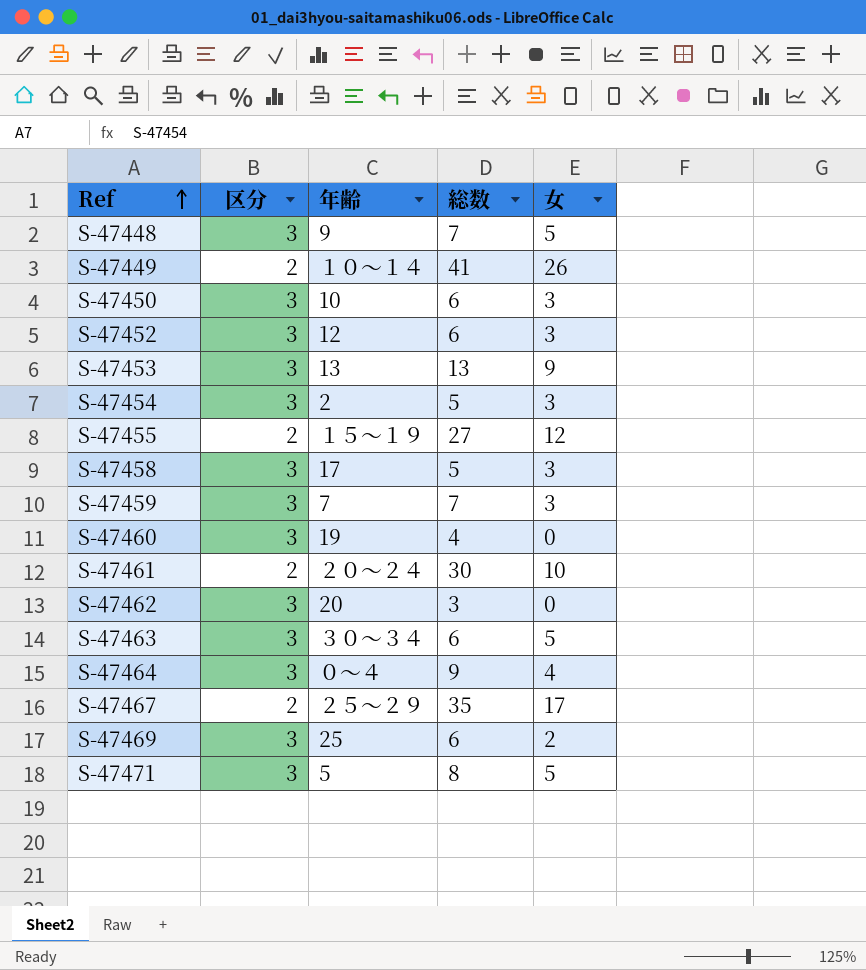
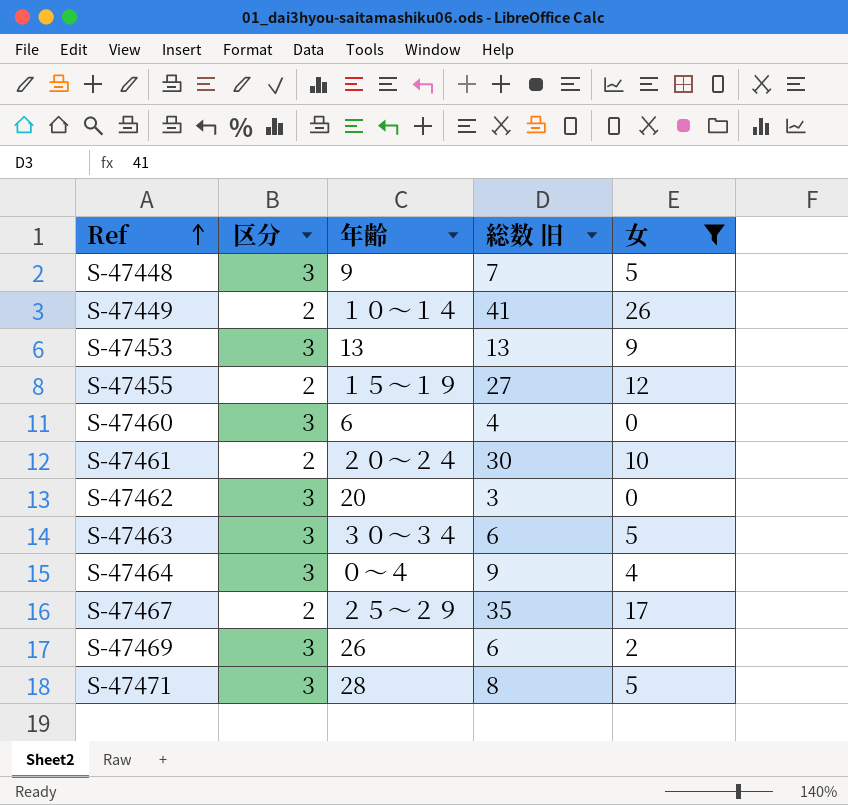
filter: none -> 女 != 3
column name: 総数 -> 総数 旧
S-47460 | 年齢: 19 -> 6
S-47469 | 年齢: 25 -> 26
S-47471 | 年齢: 5 -> 28

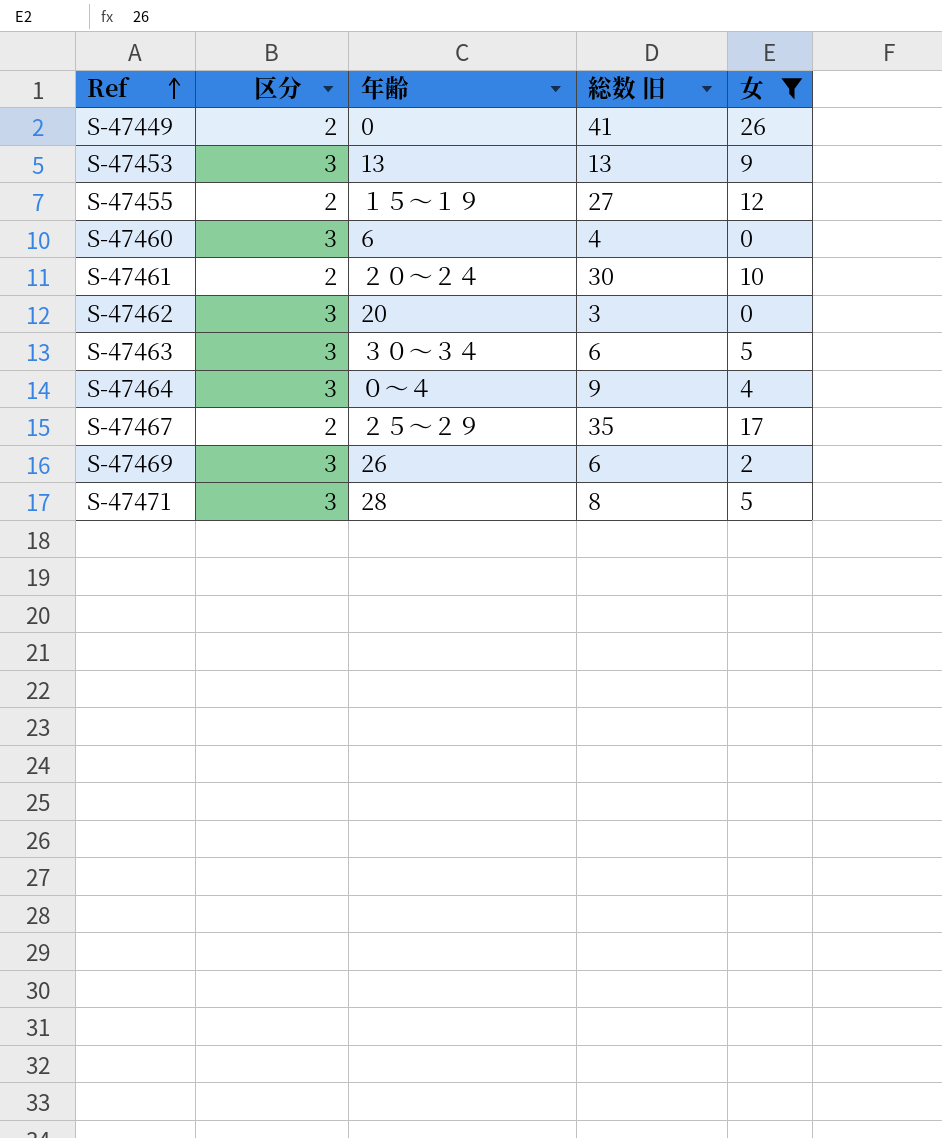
row S-47448: 3 | 9 | 7 | 5 -> none
S-47449 | 年齢: １０～１４ -> 0

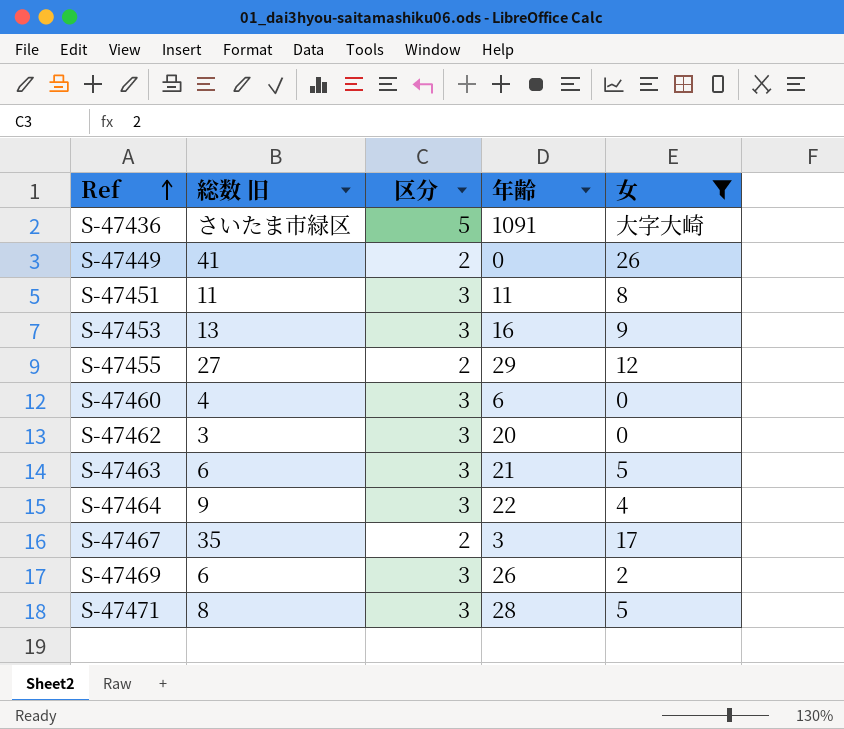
column 総数 旧 | position: 4 -> 2
row S-47461: 2 | ２０～２４ | 30 | 10 -> none
row S-47436: none -> さいたま市緑区 | 5 | 1091 | 大字大崎
row S-47451: none -> 11 | 3 | 11 | 8
S-47453 | 年齢: 13 -> 16
S-47455 | 年齢: １５～１９ -> 29
S-47463 | 年齢: ３０～３４ -> 21
S-47464 | 年齢: ０～４ -> 22
S-47467 | 年齢: ２５～２９ -> 3

